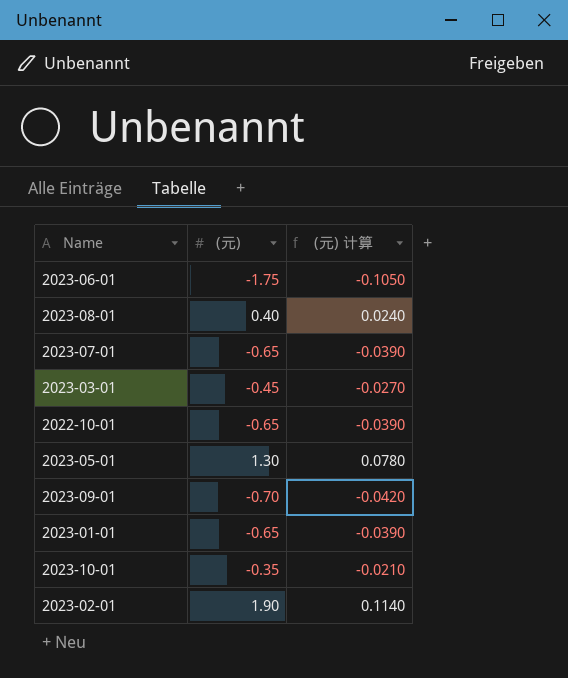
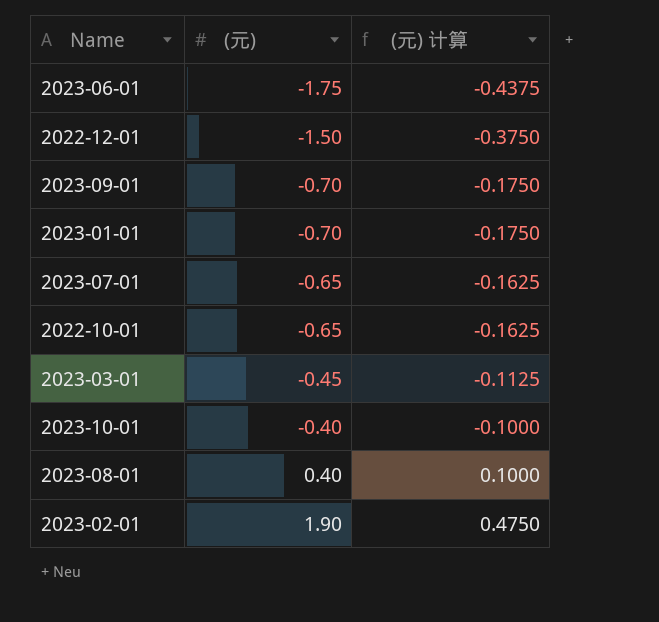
row order: none -> (元) ascending
column (元) 计算 | formula: [(元)] * 0.06 -> [(元)] * 0.25
row 2023-05-01: 1.30 | 0.0780 -> none
row 2022-12-01: none -> -1.50 | -0.3750
2023-01-01 | (元): -0.65 -> -0.70
2023-10-01 | (元): -0.35 -> -0.40

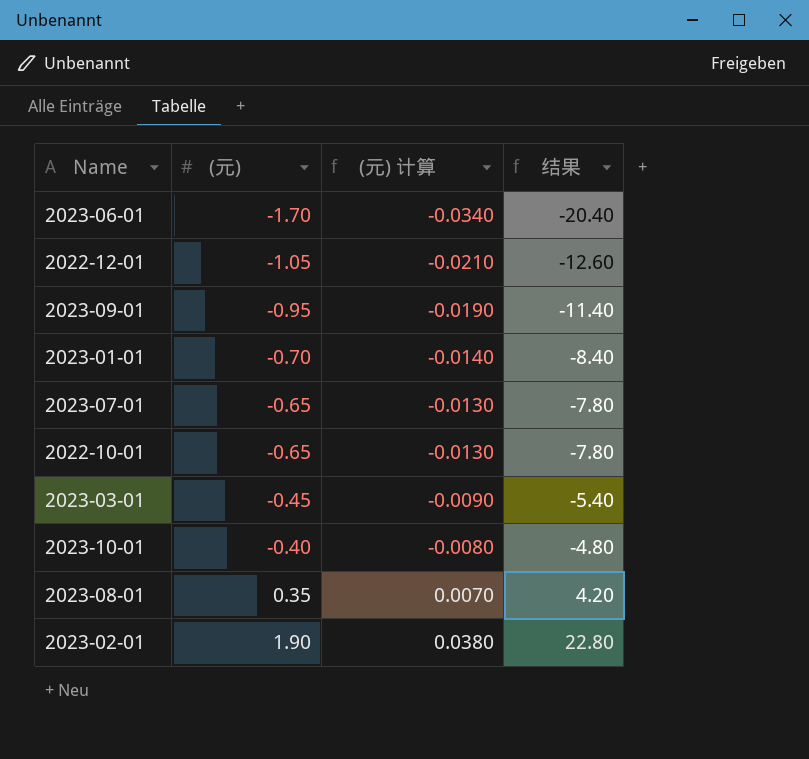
column (元) 计算 | formula: [(元)] * 0.25 -> [(元)] * 0.02
column 结果 | formula: none -> [(元)] * 12
2023-06-01 | (元): -1.75 -> -1.70
2022-12-01 | (元): -1.50 -> -1.05
2023-09-01 | (元): -0.70 -> -0.95
2023-08-01 | (元): 0.40 -> 0.35

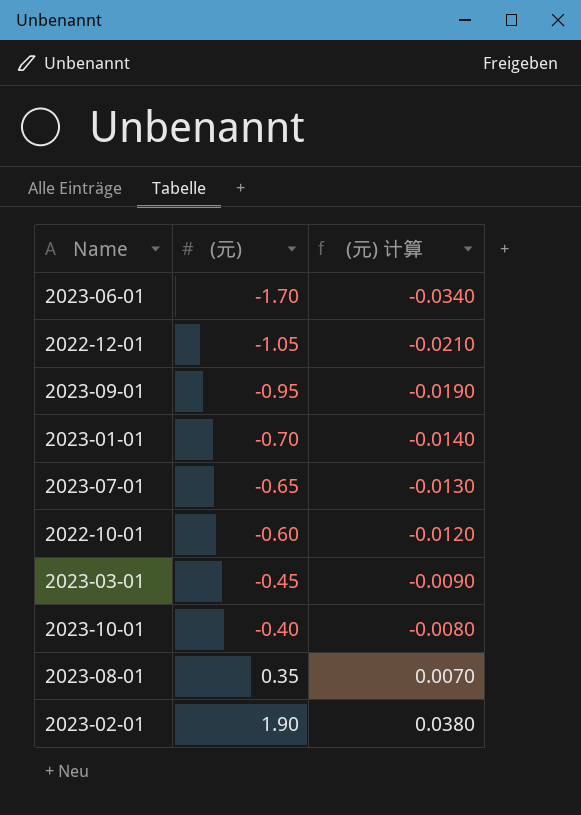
column 结果 | formula: [(元)] * 12 -> none
2022-10-01 | (元): -0.65 -> -0.60
2022-10-01 | (元) 计算: -0.0130 -> -0.0120

